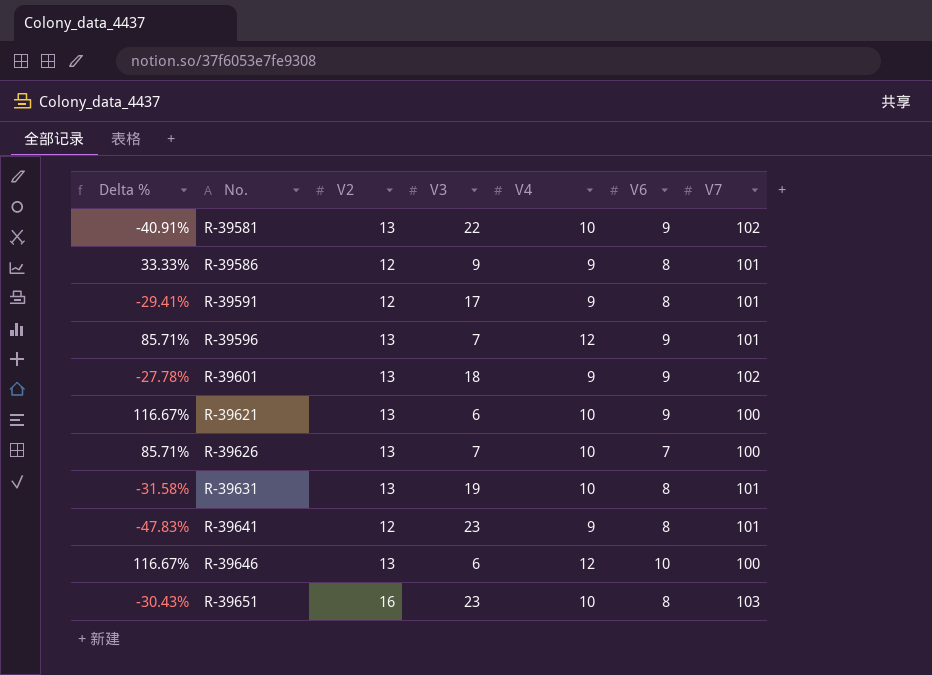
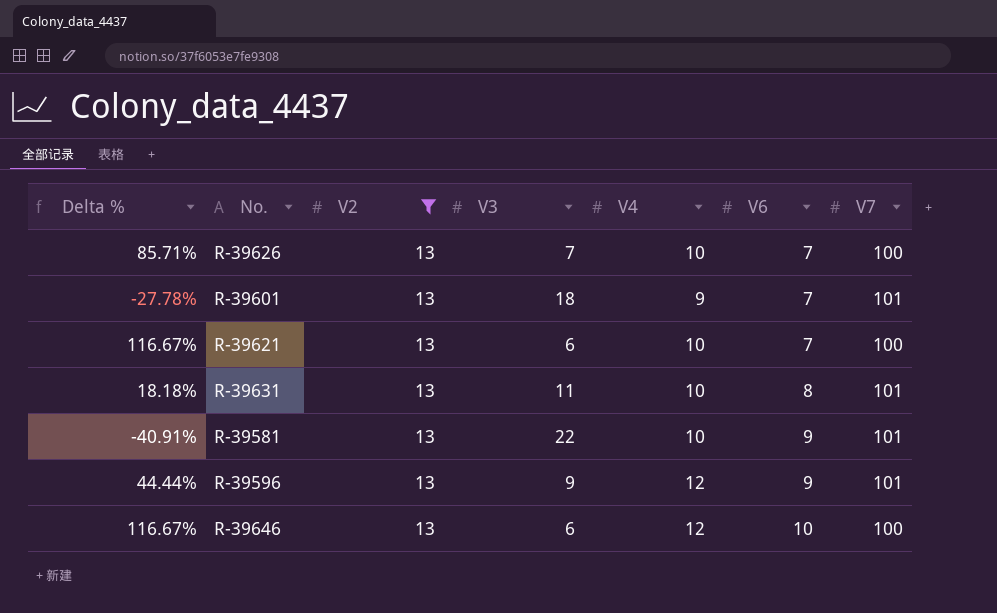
filter: none -> V2 = 13
row order: No. ascending -> V6 ascending
R-39601 | V6: 9 -> 7
R-39601 | V7: 102 -> 101
R-39621 | V6: 9 -> 7
R-39631 | Delta %: -31.58% -> 18.18%
R-39631 | V3: 19 -> 11
R-39581 | V7: 102 -> 101
R-39596 | Delta %: 85.71% -> 44.44%
R-39596 | V3: 7 -> 9

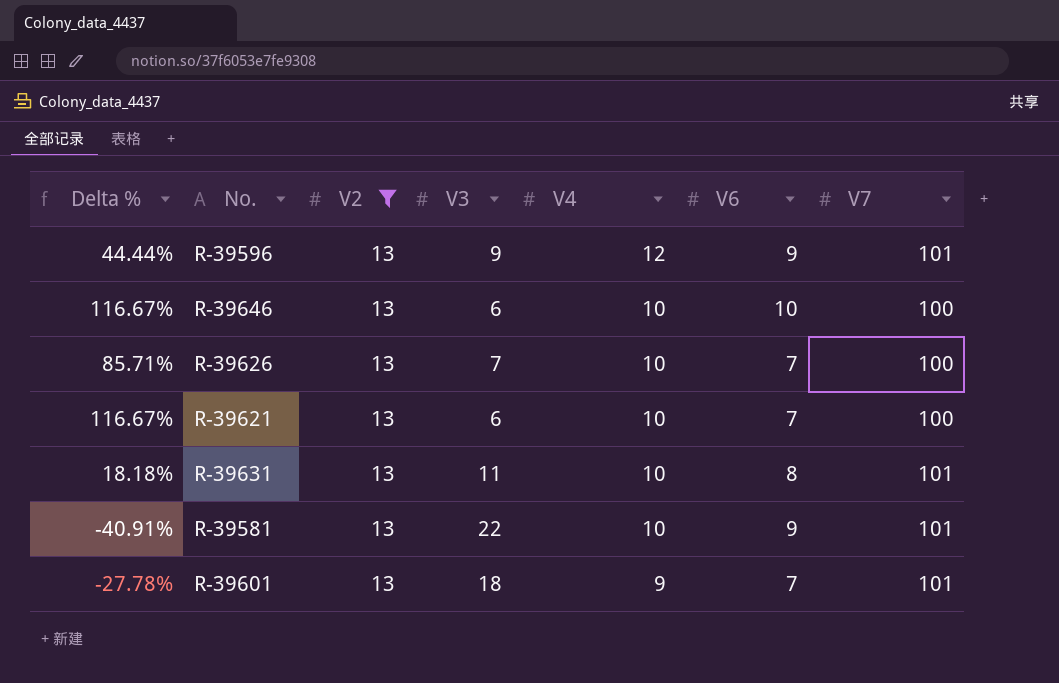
row order: V6 ascending -> V4 descending
R-39646 | V4: 12 -> 10

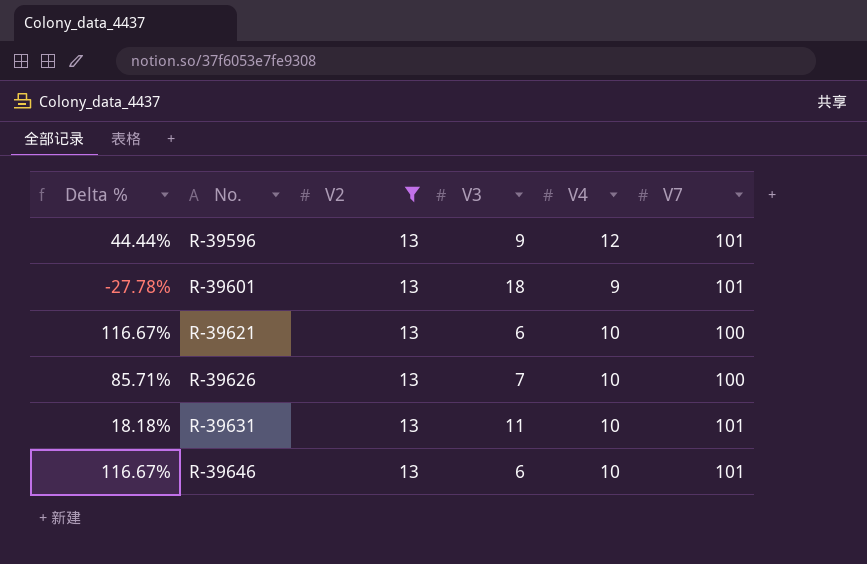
row order: V4 descending -> No. ascending
column V6 | position: 6 -> none
row R-39581: -40.91% | 13 | 22 | 10 | 9 | 101 -> none
R-39646 | V7: 100 -> 101

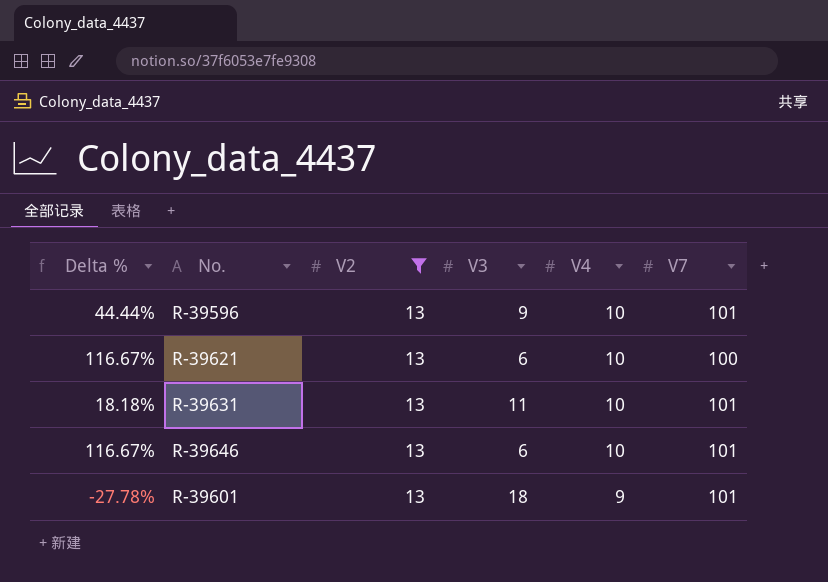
row order: No. ascending -> V4 descending
row R-39626: 85.71% | 13 | 7 | 10 | 100 -> none
R-39596 | V4: 12 -> 10

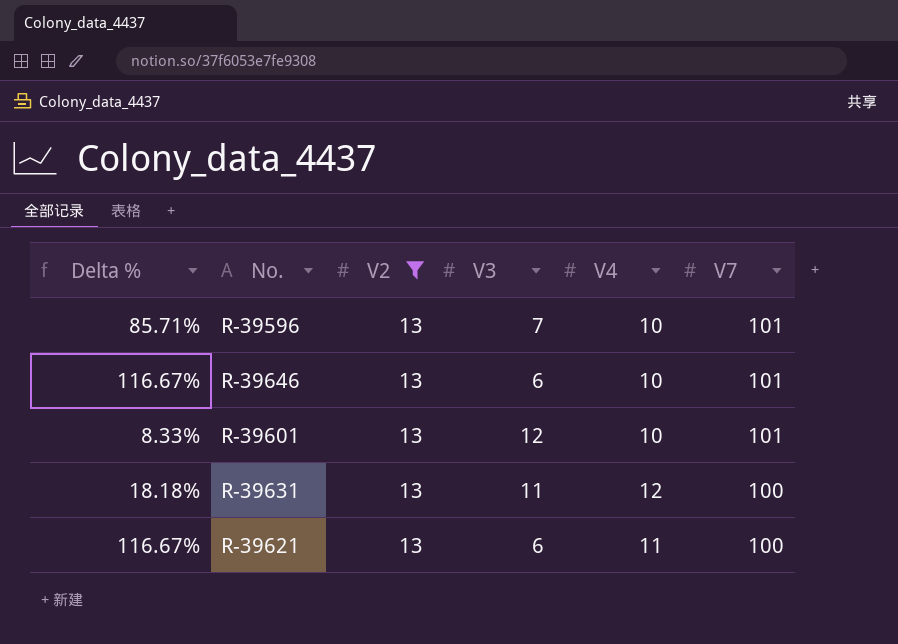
row order: V4 descending -> V7 descending
R-39596 | Delta %: 44.44% -> 85.71%
R-39596 | V3: 9 -> 7
R-39601 | Delta %: -27.78% -> 8.33%
R-39601 | V3: 18 -> 12
R-39601 | V4: 9 -> 10
R-39631 | V4: 10 -> 12
R-39631 | V7: 101 -> 100
R-39621 | V4: 10 -> 11

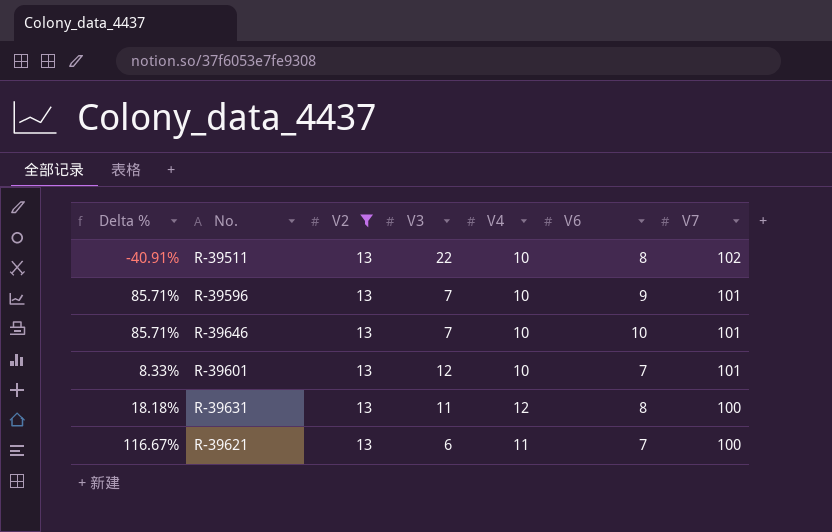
column V6 | position: none -> 6
row R-39511: none -> -40.91% | 13 | 22 | 10 | 8 | 102
R-39646 | Delta %: 116.67% -> 85.71%
R-39646 | V3: 6 -> 7

